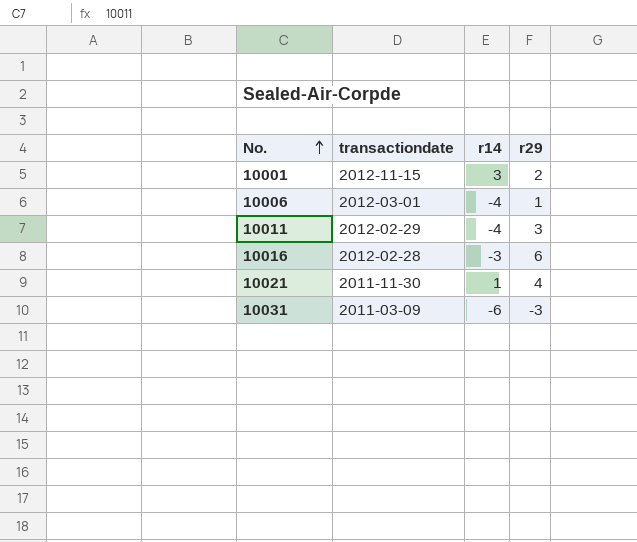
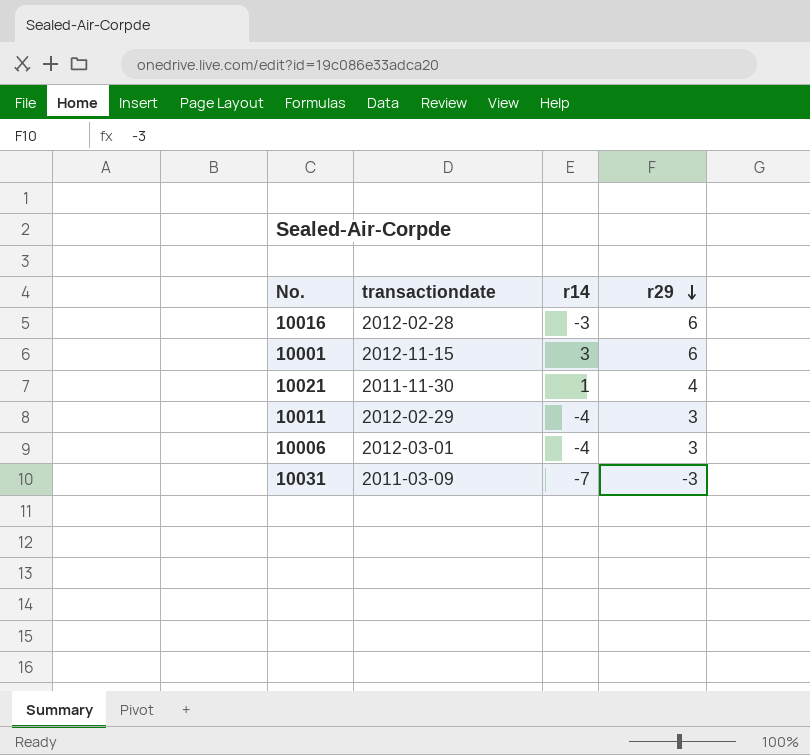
row order: No. ascending -> r29 descending
10001 | r29: 2 -> 6
10006 | r29: 1 -> 3
10031 | r14: -6 -> -7

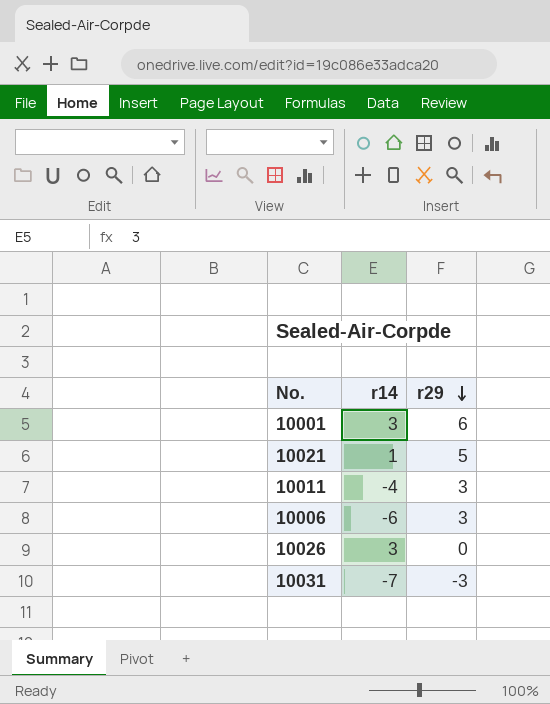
column transactiondate | position: 2 -> none
row 10016: 2012-02-28 | -3 | 6 -> none
10021 | r29: 4 -> 5
10006 | r14: -4 -> -6
row 10026: none -> 3 | 0

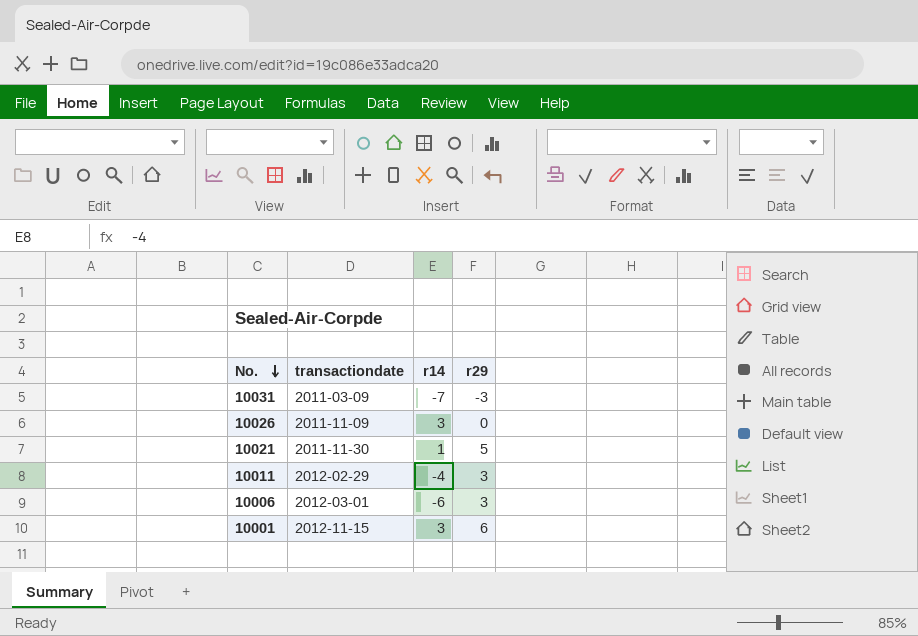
row order: r29 descending -> No. descending
column transactiondate | position: none -> 2

